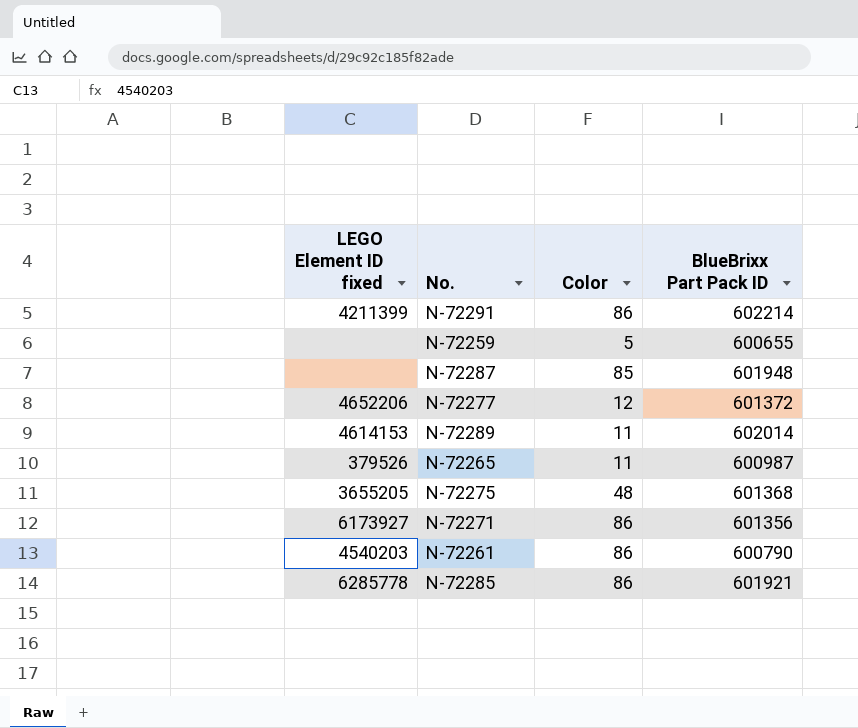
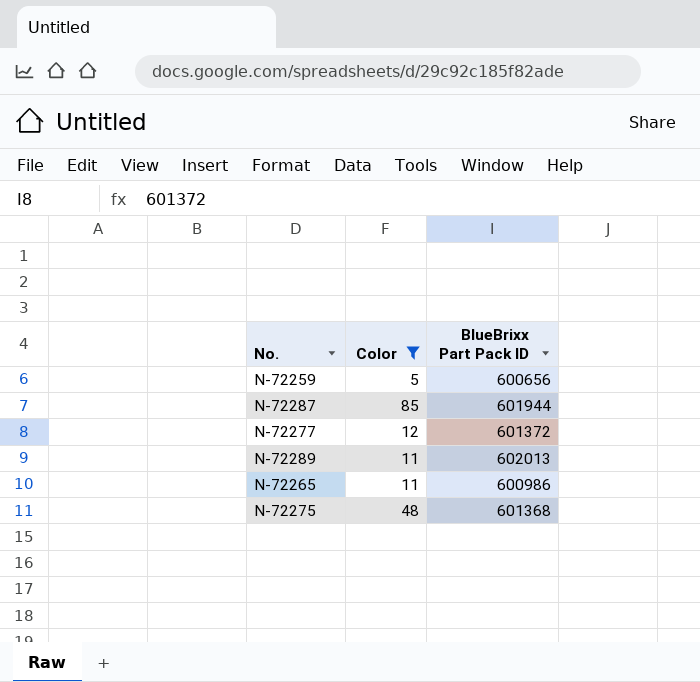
filter: none -> Color != 86
column LEGO Element ID fixed | position: 1 -> none
N-72259 | BlueBrixx Part Pack ID: 600655 -> 600656
N-72287 | BlueBrixx Part Pack ID: 601948 -> 601944
N-72289 | BlueBrixx Part Pack ID: 602014 -> 602013
N-72265 | BlueBrixx Part Pack ID: 600987 -> 600986

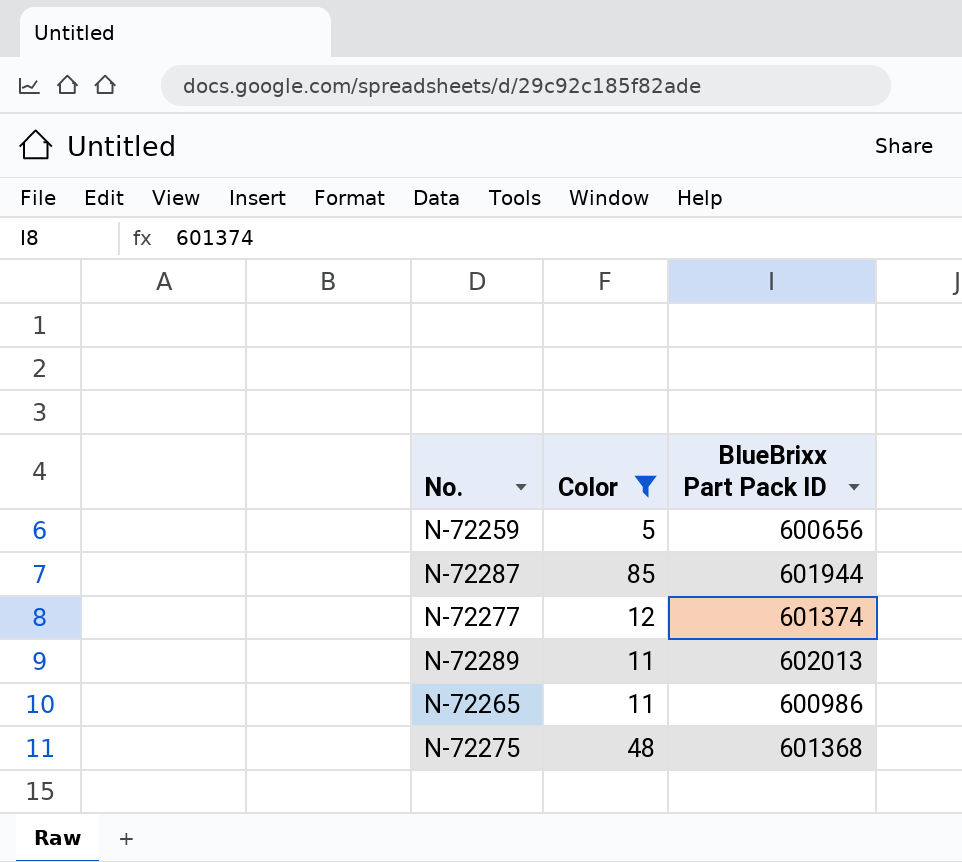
N-72277 | BlueBrixx Part Pack ID: 601372 -> 601374

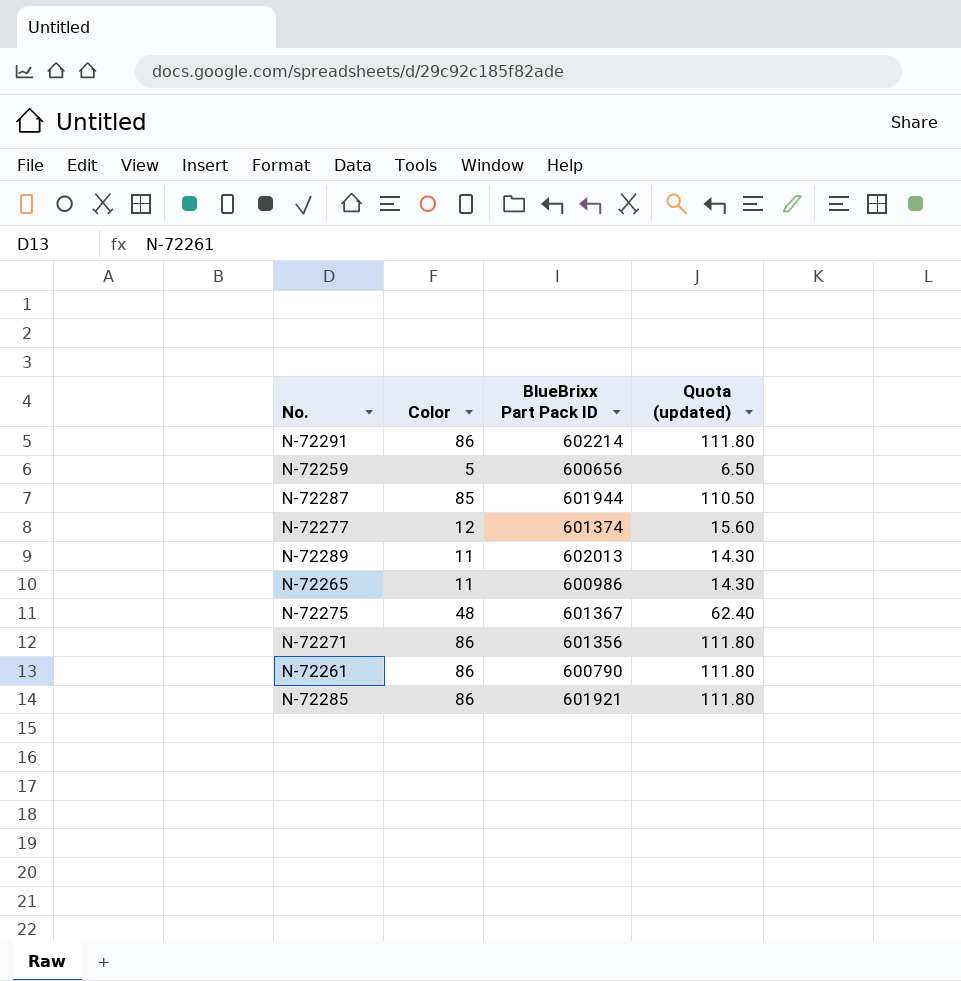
filter: Color != 86 -> none
column Quota (updated) | formula: none -> [Color] * 1.3
N-72275 | BlueBrixx Part Pack ID: 601368 -> 601367

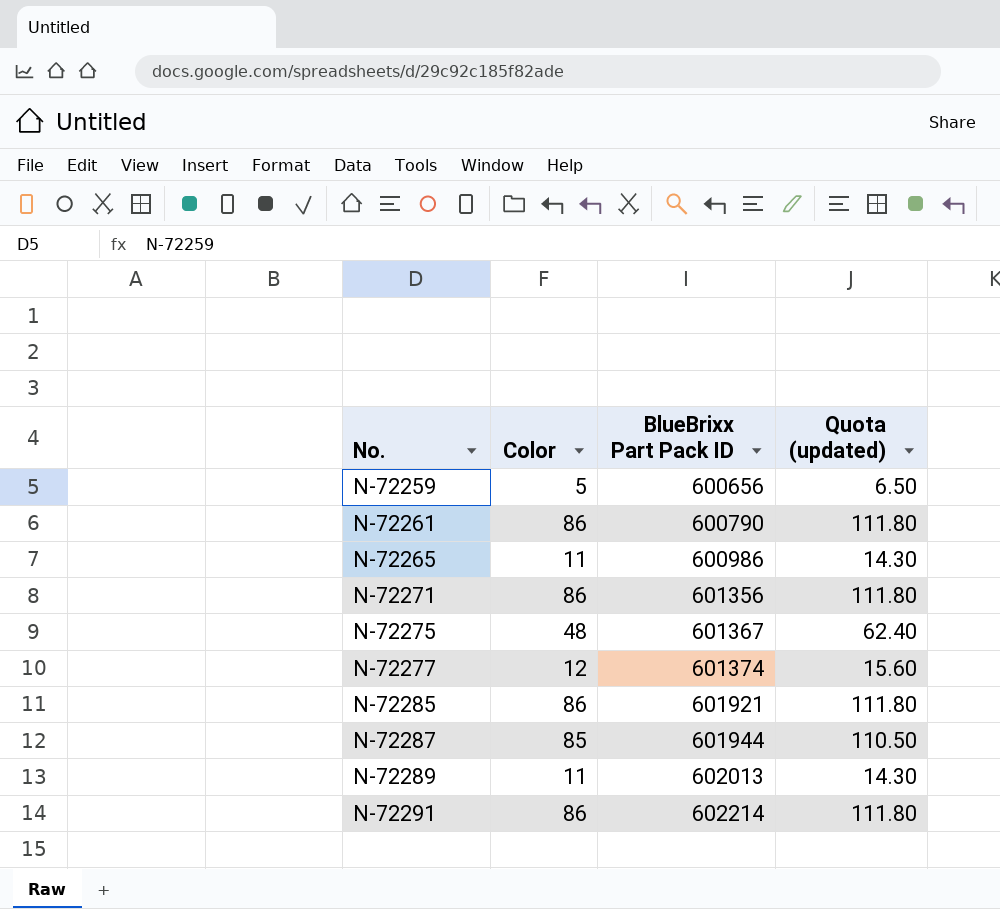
row order: none -> No. ascending

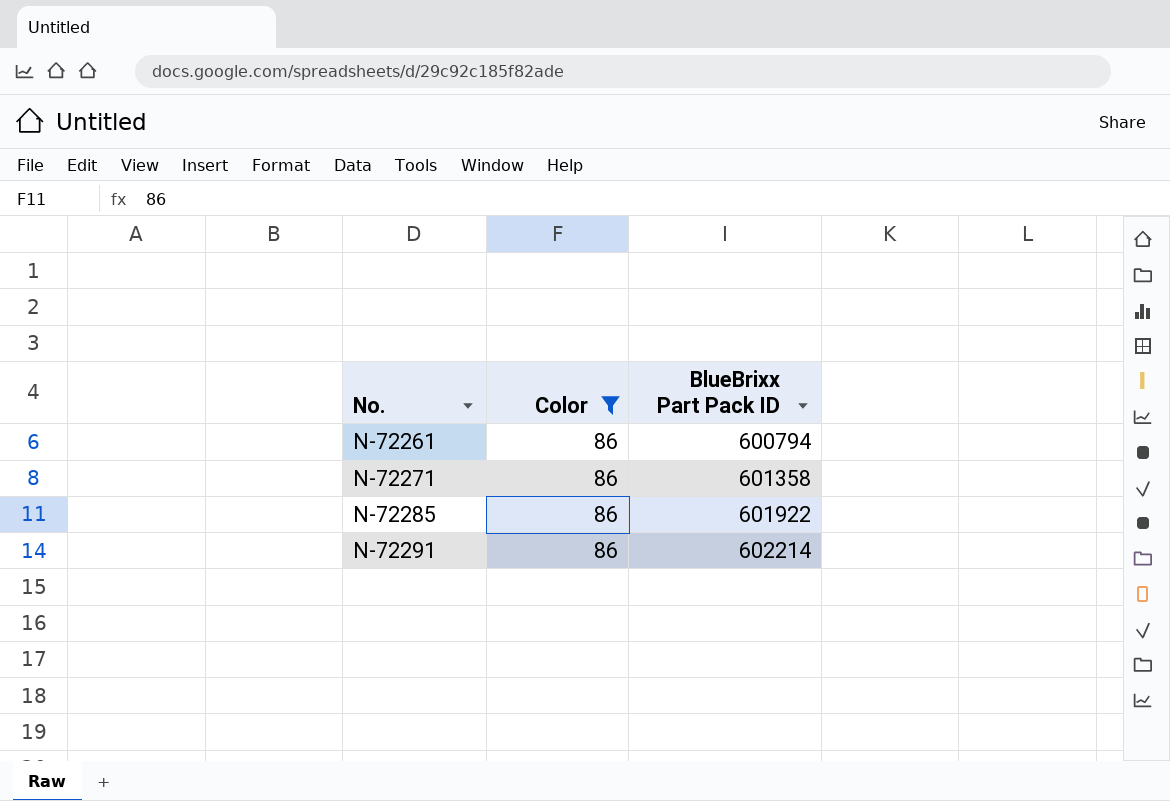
filter: none -> Color = 86
column Quota (updated) | formula: [Color] * 1.3 -> none
N-72261 | BlueBrixx Part Pack ID: 600790 -> 600794
N-72271 | BlueBrixx Part Pack ID: 601356 -> 601358
N-72285 | BlueBrixx Part Pack ID: 601921 -> 601922

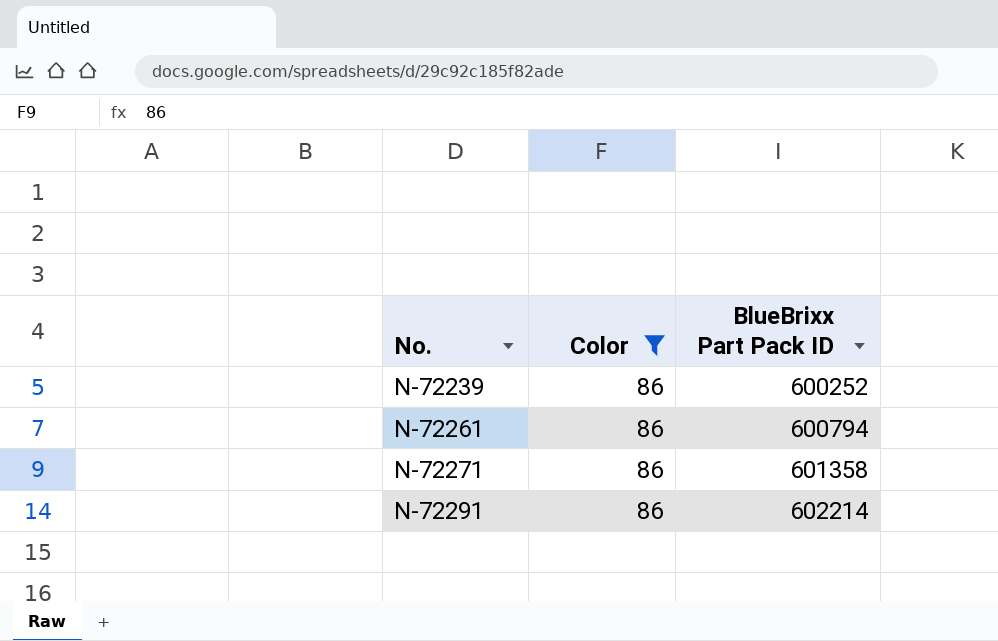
row N-72285: 86 | 601922 -> none
row N-72239: none -> 86 | 600252

